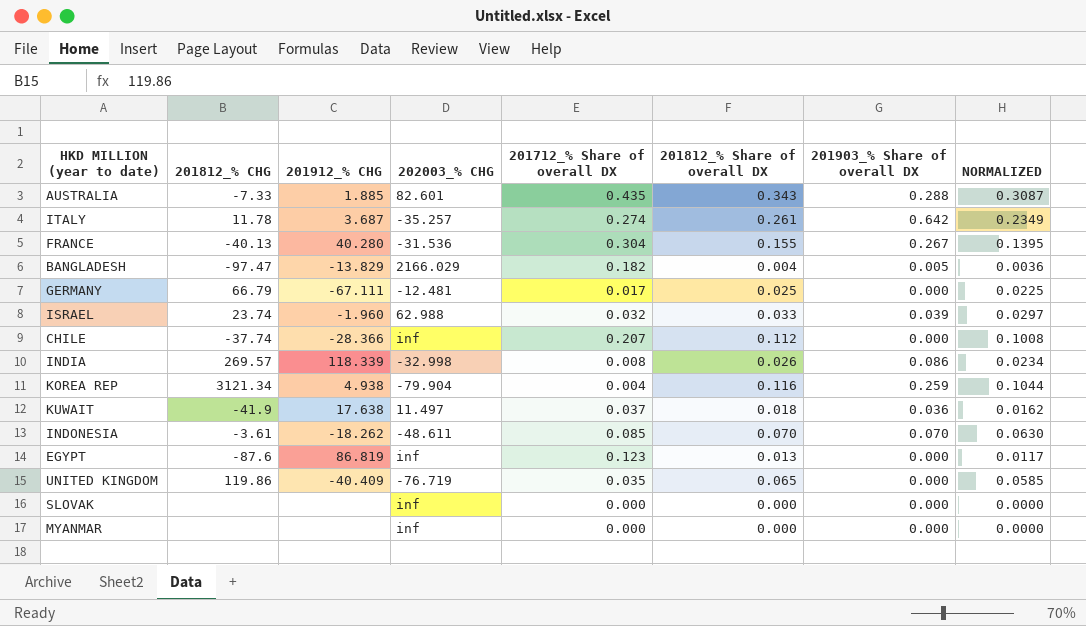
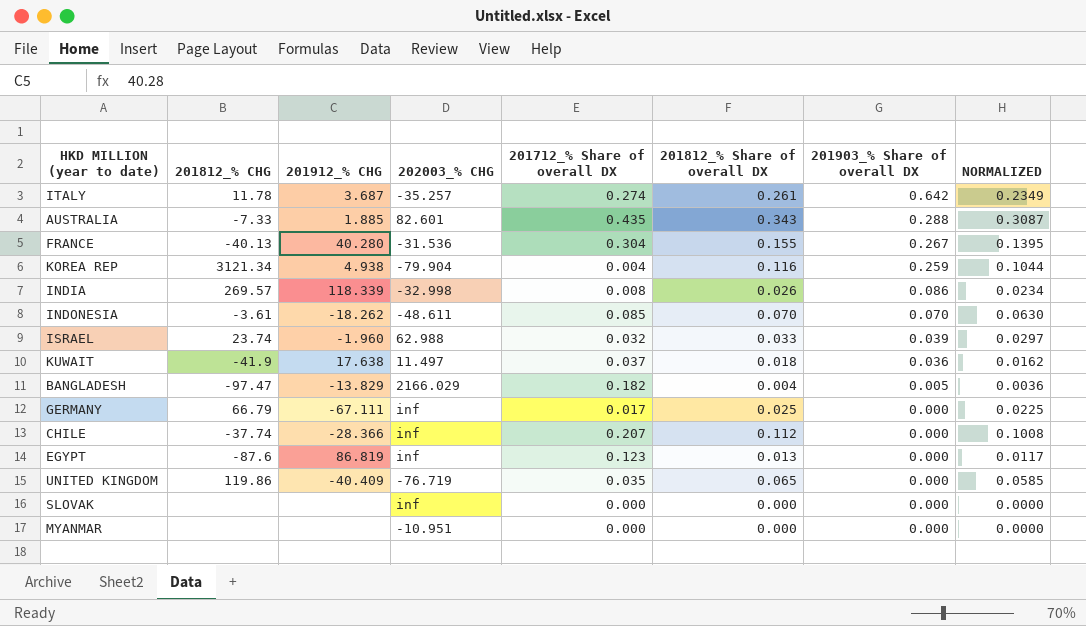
row order: none -> 201903_% Share of overall DX descending
GERMANY | 202003_% CHG: -12.481 -> inf
MYANMAR | 202003_% CHG: inf -> -10.951

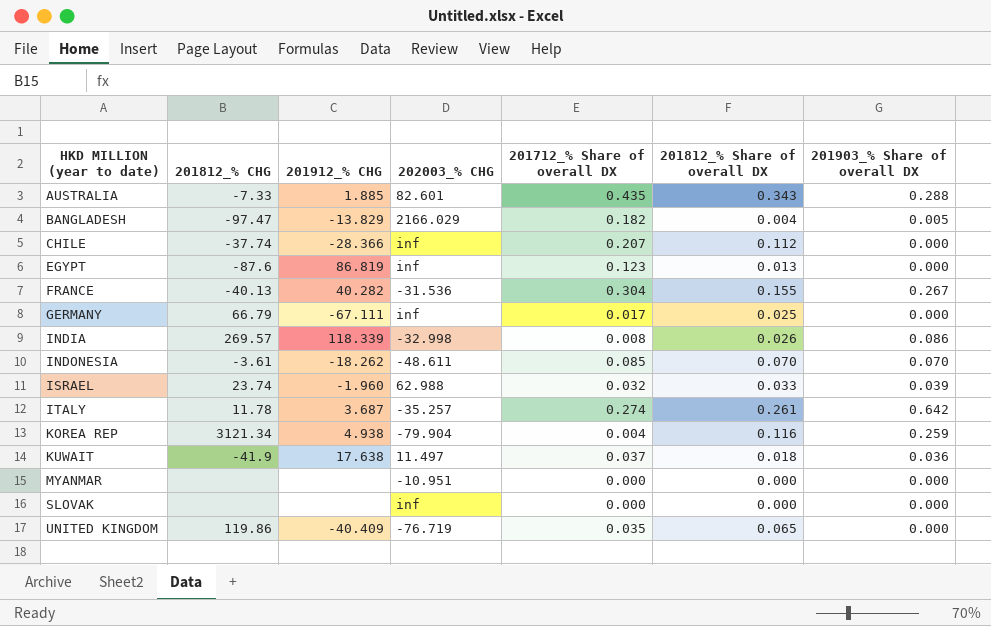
row order: 201903_% Share of overall DX descending -> HKD MILLION (year to date) ascending
column NORMALIZED | formula: [201812_% Share of overall DX] * 0.9 -> none
FRANCE | 201912_% CHG: 40.280 -> 40.282

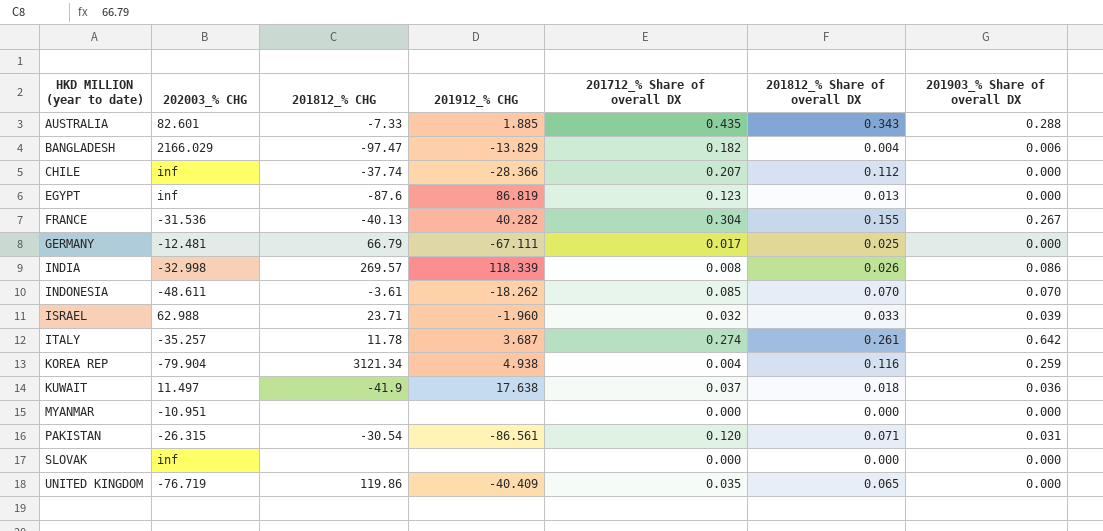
column 202003_% CHG | position: 4 -> 2
BANGLADESH | 201903_% Share of overall DX: 0.005 -> 0.006
GERMANY | 202003_% CHG: inf -> -12.481
ISRAEL | 201812_% CHG: 23.74 -> 23.71
row PAKISTAN: none -> -26.315 | -30.54 | -86.561 | 0.120 | 0.071 | 0.031

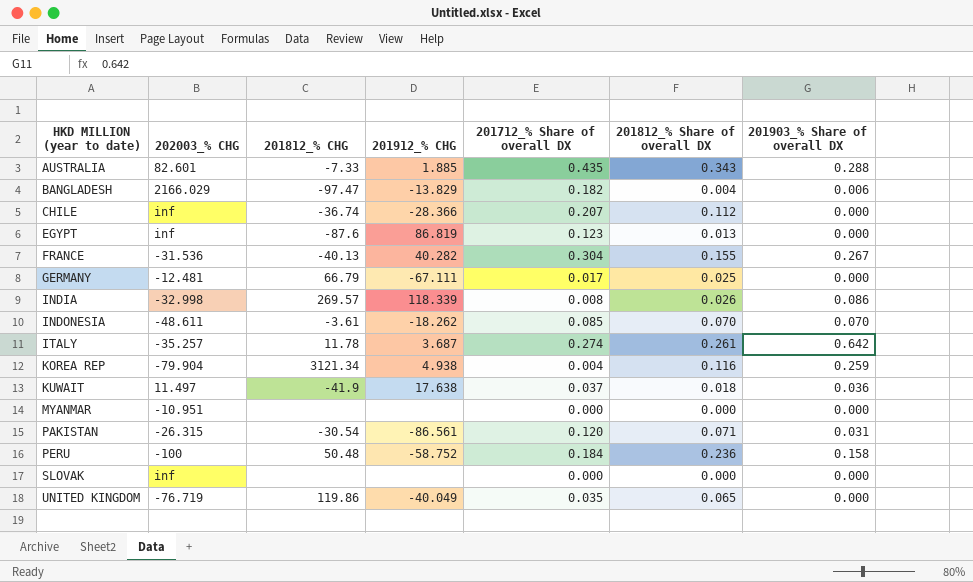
row ISRAEL: 62.988 | 23.71 | -1.960 | 0.032 | 0.033 | 0.039 -> none
CHILE | 201812_% CHG: -37.74 -> -36.74
row PERU: none -> -100 | 50.48 | -58.752 | 0.184 | 0.236 | 0.158
UNITED KINGDOM | 201912_% CHG: -40.409 -> -40.049

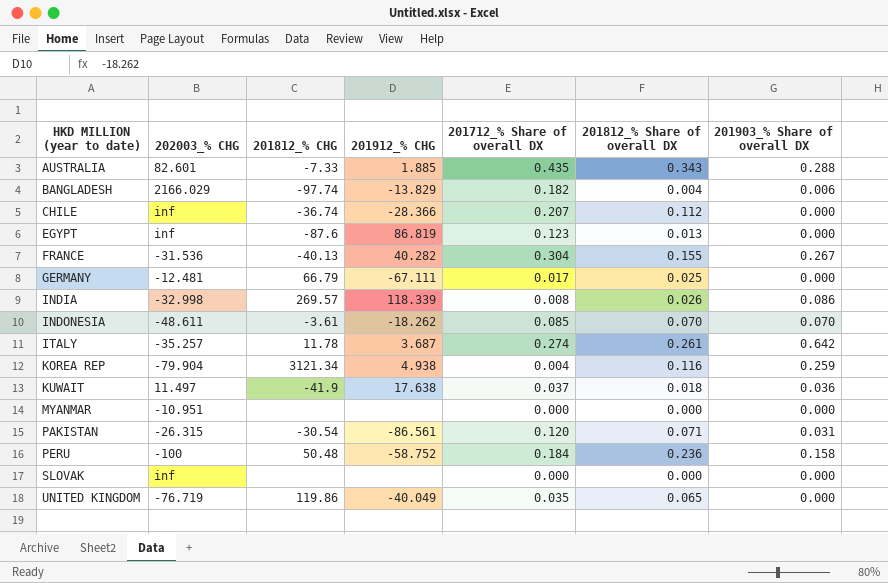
BANGLADESH | 201812_% CHG: -97.47 -> -97.74

